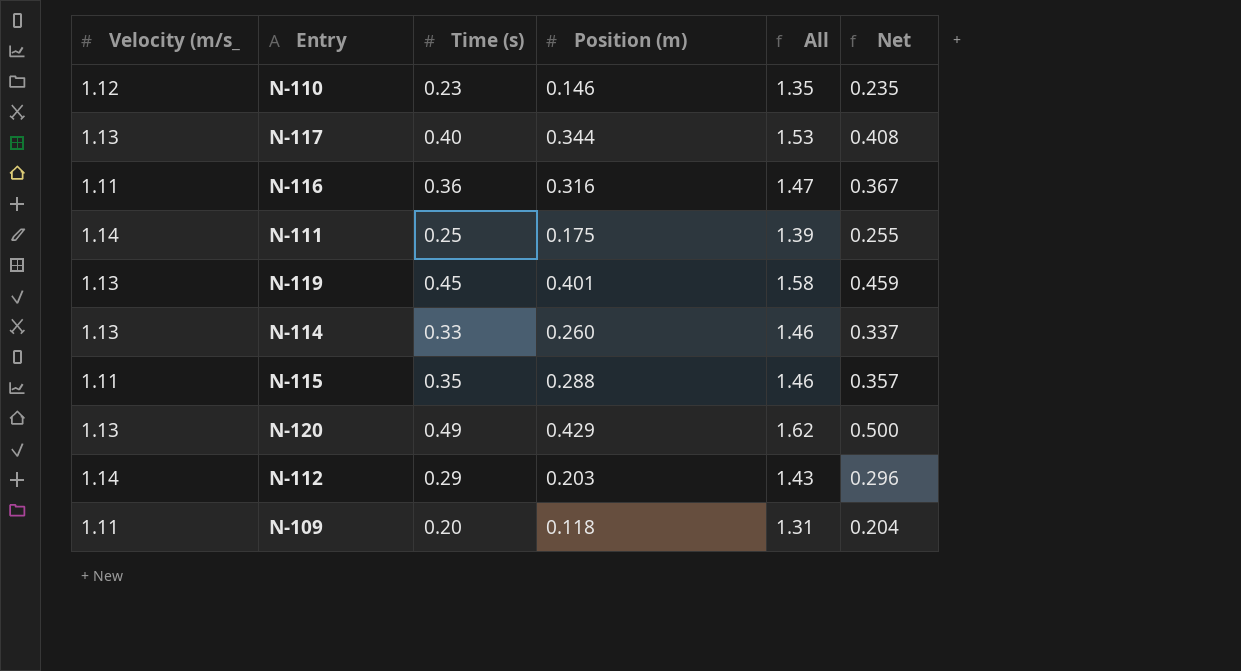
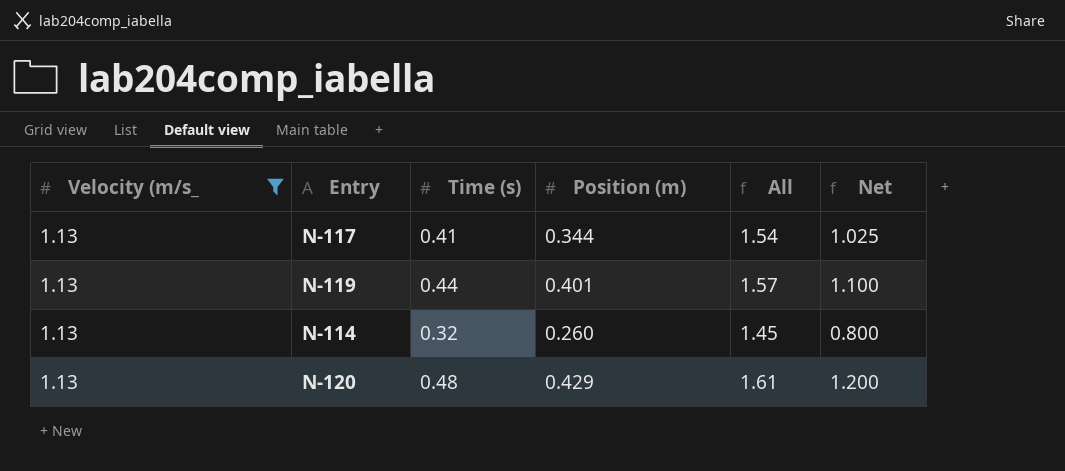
filter: none -> Velocity (m/s_ = 1.13
column Net | formula: [Time (s)] * 1.02 -> [Time (s)] * 2.5
N-117 | Time (s): 0.40 -> 0.41
N-117 | All: 1.53 -> 1.54
N-119 | Time (s): 0.45 -> 0.44
N-119 | All: 1.58 -> 1.57
N-114 | Time (s): 0.33 -> 0.32
N-114 | All: 1.46 -> 1.45
N-120 | Time (s): 0.49 -> 0.48
N-120 | All: 1.62 -> 1.61

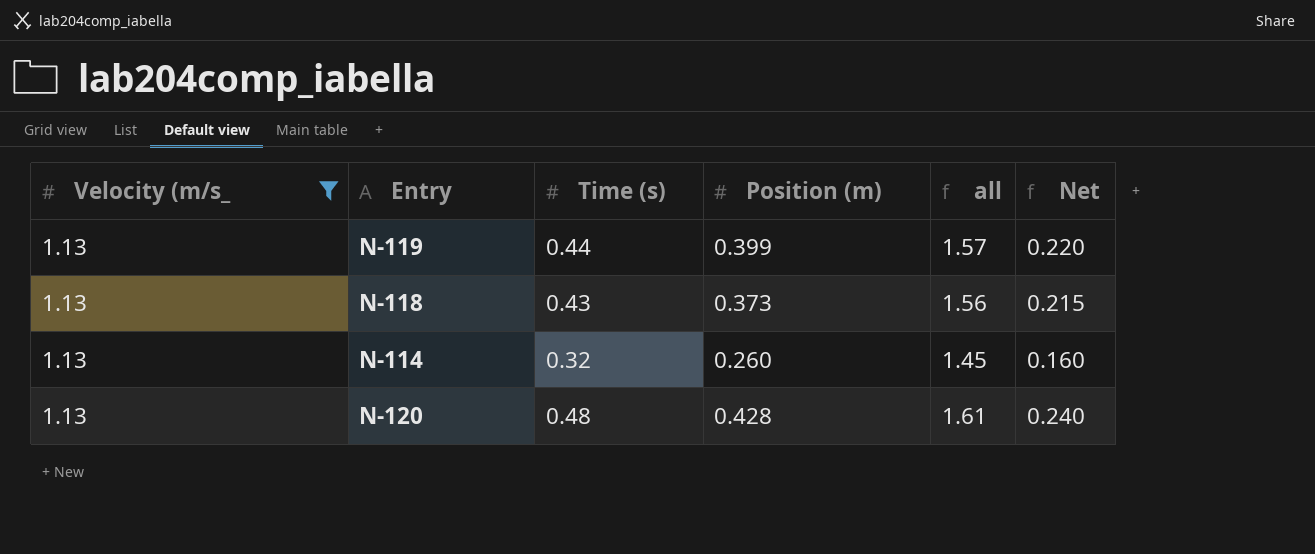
column name: All -> all
column Net | formula: [Time (s)] * 2.5 -> [Time (s)] * 0.5
row N-117: 1.13 | 0.41 | 0.344 | 1.54 | 1.025 -> none
N-119 | Position (m): 0.401 -> 0.399
row N-118: none -> 1.13 | 0.43 | 0.373 | 1.56 | 0.215
N-120 | Position (m): 0.429 -> 0.428

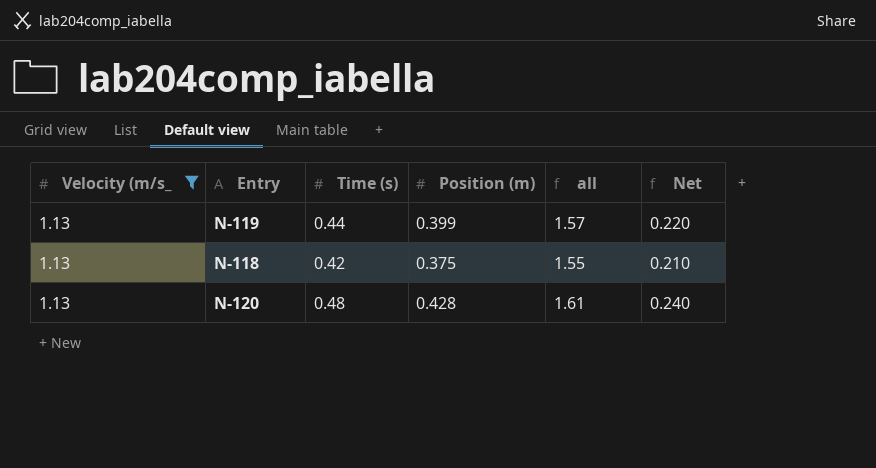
row N-114: 1.13 | 0.32 | 0.260 | 1.45 | 0.160 -> none
N-118 | Time (s): 0.43 -> 0.42
N-118 | Position (m): 0.373 -> 0.375
N-118 | all: 1.56 -> 1.55
N-118 | Net: 0.215 -> 0.210

